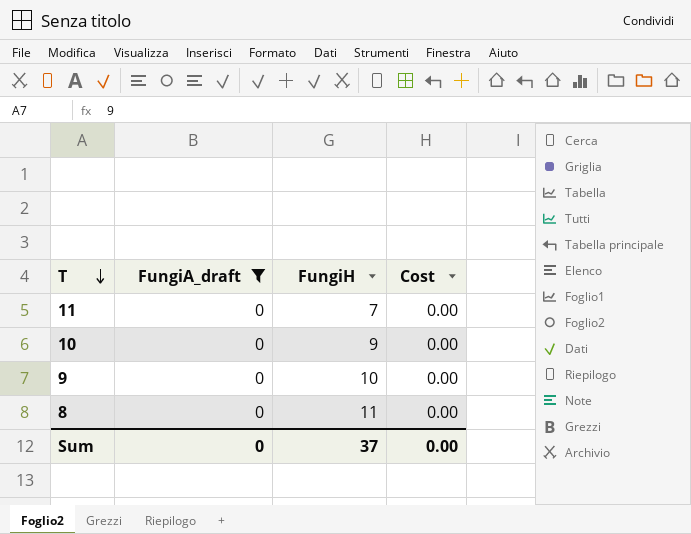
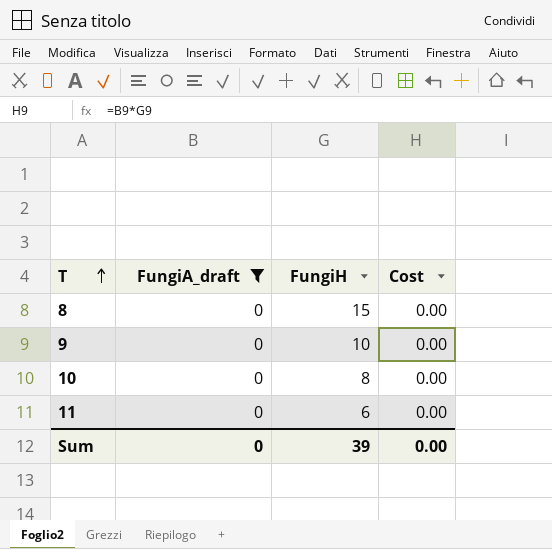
row order: T descending -> T ascending
8 | FungiH: 11 -> 15
10 | FungiH: 9 -> 8
11 | FungiH: 7 -> 6
Sum | FungiH: 37 -> 39

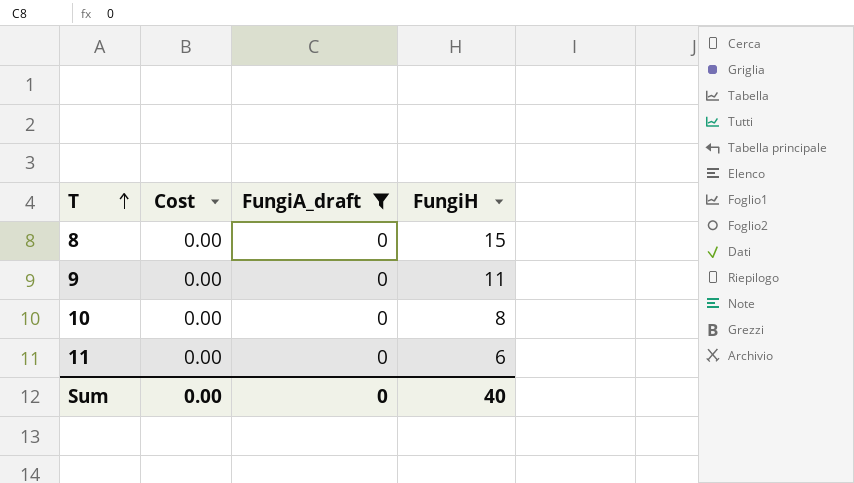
column Cost | position: 4 -> 2
9 | FungiH: 10 -> 11
Sum | FungiH: 39 -> 40

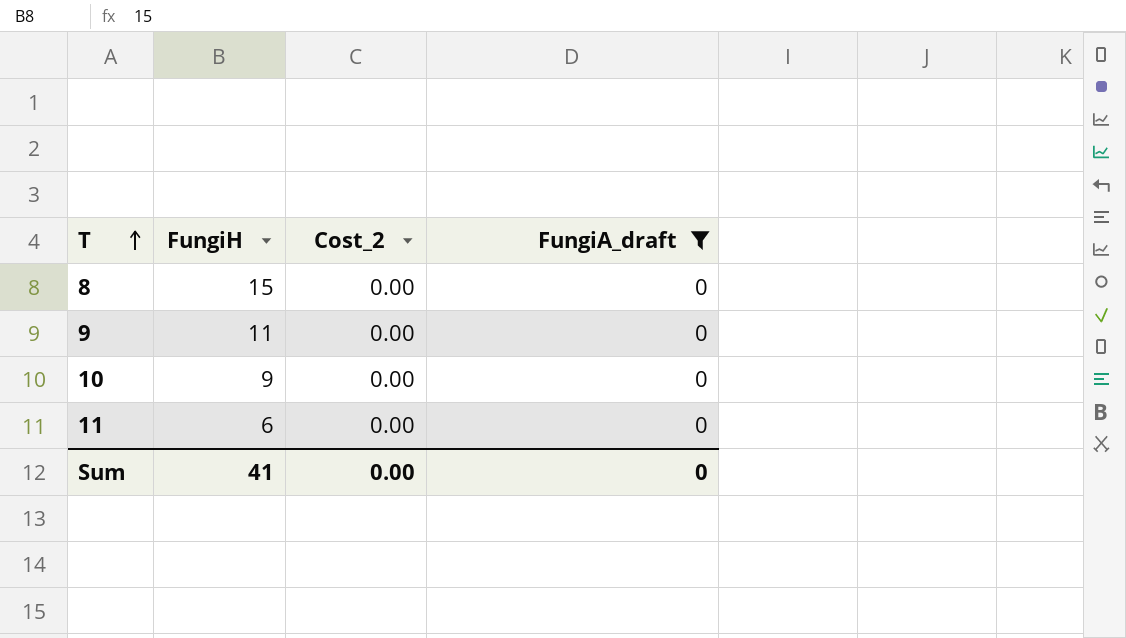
column FungiH | position: 4 -> 2
column name: Cost -> Cost_2
10 | FungiH: 8 -> 9
Sum | FungiH: 40 -> 41

